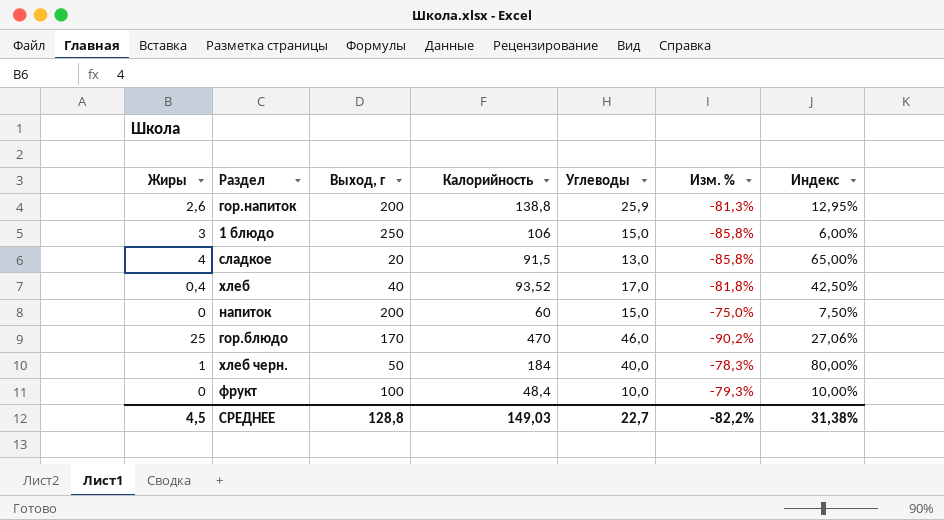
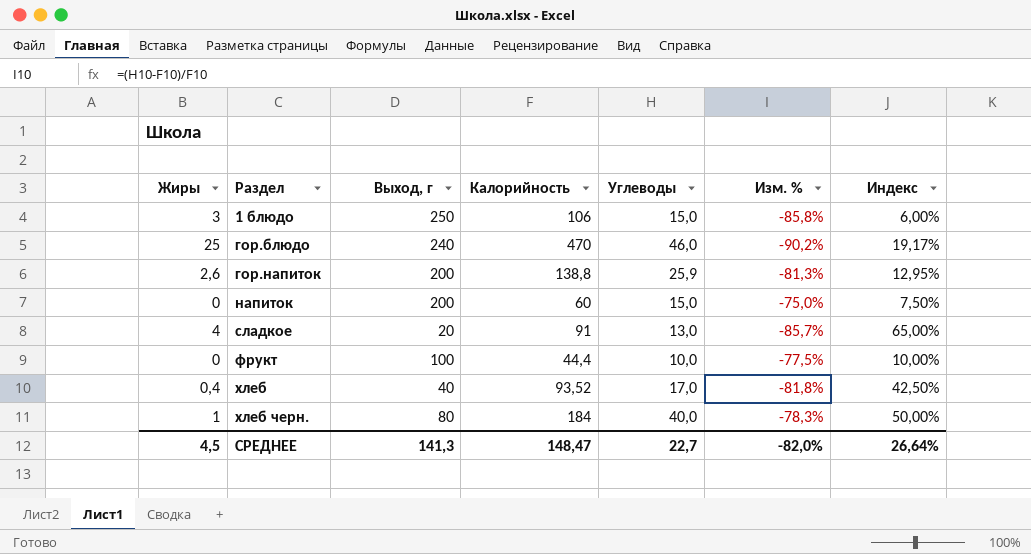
row order: none -> Раздел ascending
гор.блюдо | Выход, г: 170 -> 240
гор.блюдо | Индекс: 27,06% -> 19,17%
сладкое | Калорийность: 91,5 -> 91
сладкое | Изм. %: -85,8% -> -85,7%
фрукт | Калорийность: 48,4 -> 44,4
фрукт | Изм. %: -79,3% -> -77,5%
хлеб черн. | Выход, г: 50 -> 80
хлеб черн. | Индекс: 80,00% -> 50,00%
СРЕДНЕЕ | Выход, г: 128,8 -> 141,3
СРЕДНЕЕ | Калорийность: 149,03 -> 148,47
СРЕДНЕЕ | Изм. %: -82,2% -> -82,0%
СРЕДНЕЕ | Индекс: 31,38% -> 26,64%

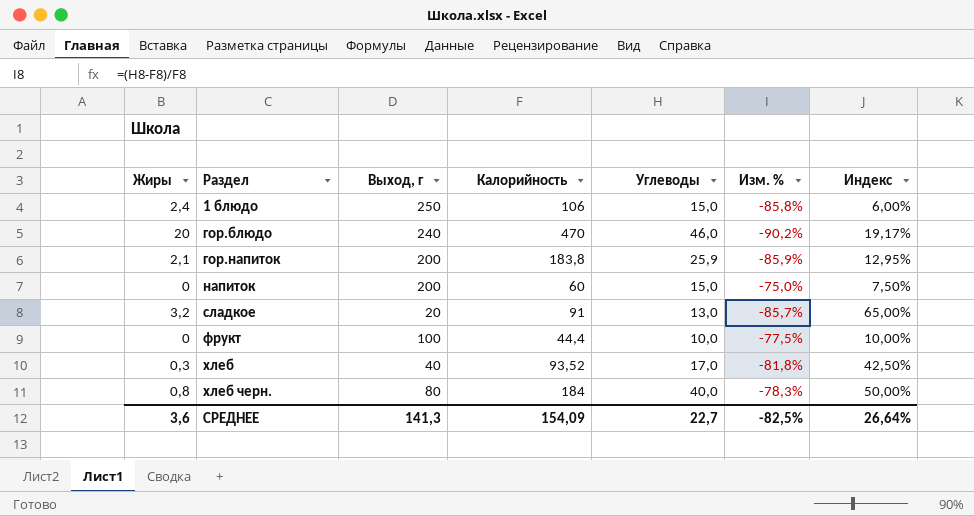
1 блюдо | Жиры: 3 -> 2,4
гор.блюдо | Жиры: 25 -> 20
гор.напиток | Жиры: 2,6 -> 2,1
гор.напиток | Калорийность: 138,8 -> 183,8
гор.напиток | Изм. %: -81,3% -> -85,9%
сладкое | Жиры: 4 -> 3,2
хлеб | Жиры: 0,4 -> 0,3
хлеб черн. | Жиры: 1 -> 0,8
СРЕДНЕЕ | Жиры: 4,5 -> 3,6
СРЕДНЕЕ | Калорийность: 148,47 -> 154,09
СРЕДНЕЕ | Изм. %: -82,0% -> -82,5%

